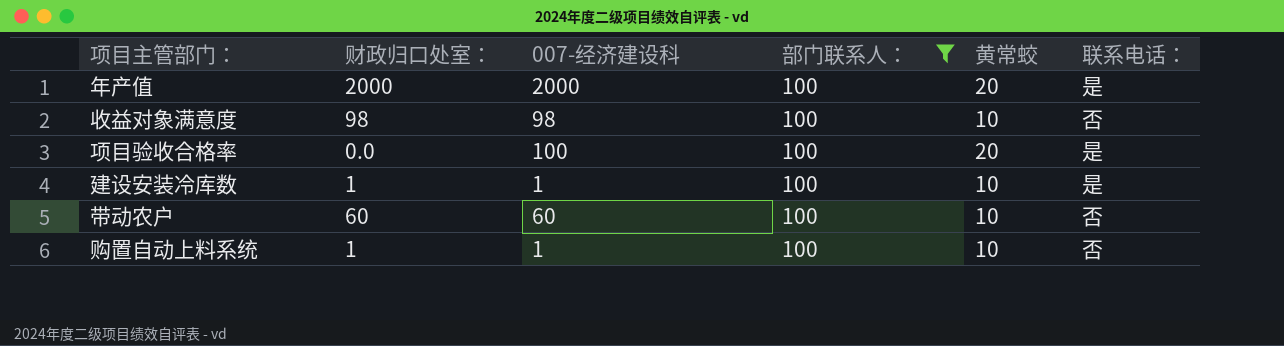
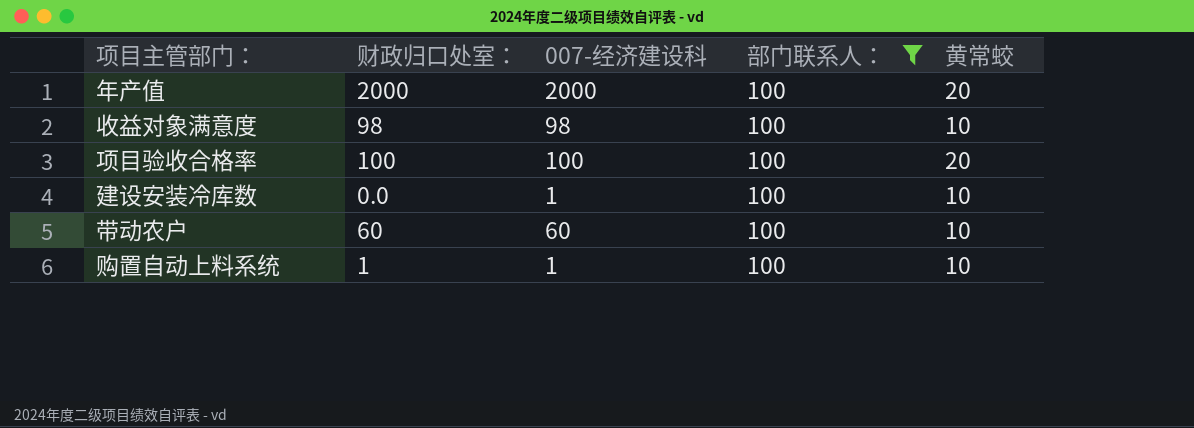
column 联系电话： | position: 6 -> none
项目验收合格率 | 财政归口处室：: 0.0 -> 100
建设安装冷库数 | 财政归口处室：: 1 -> 0.0

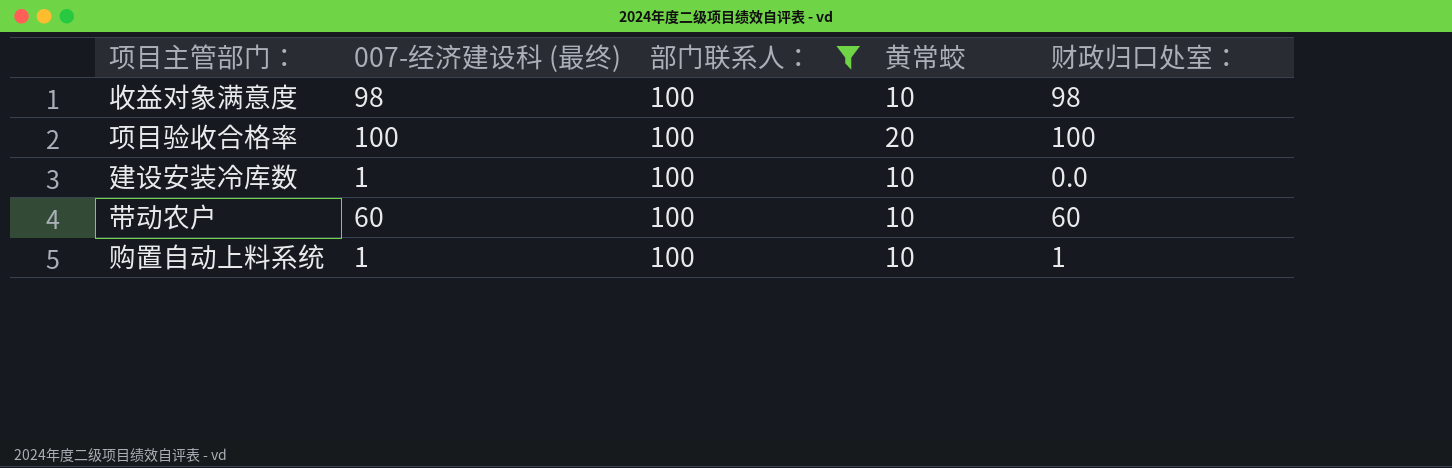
column name: 007-经济建设科 -> 007-经济建设科 (最终)
column 财政归口处室： | position: 2 -> 5
row 年产值: 2000 | 2000 | 100 | 20 -> none

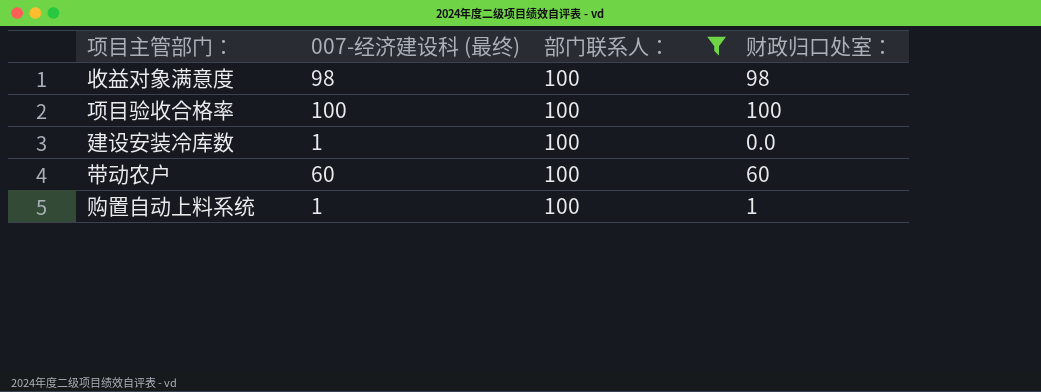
column 黄常蛟 | position: 4 -> none

